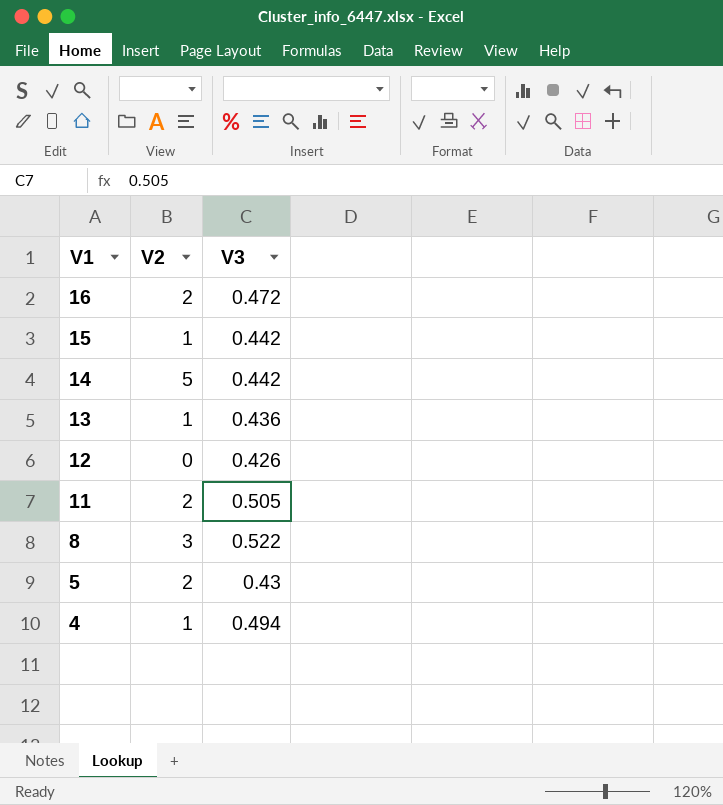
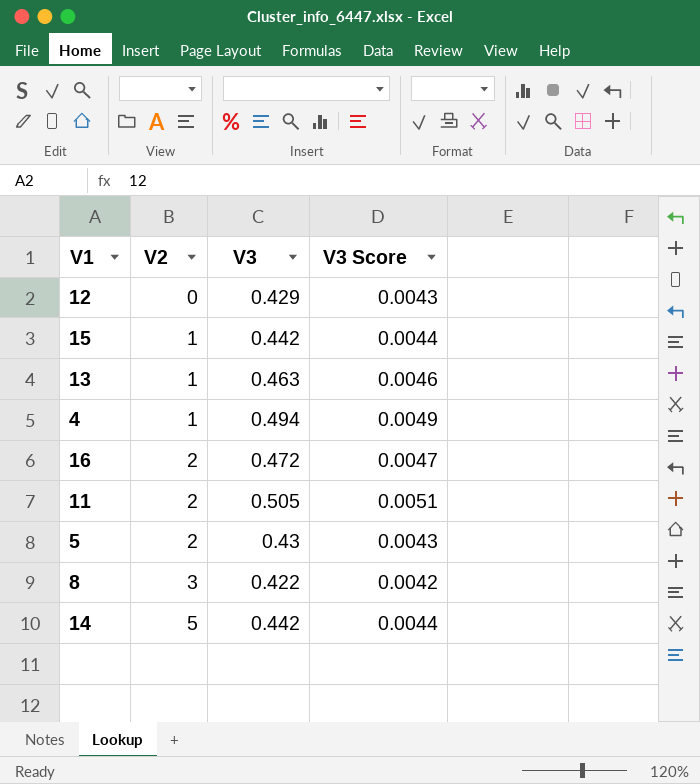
row order: V1 descending -> V2 ascending
column V3 Score | formula: none -> [V3] * 0.01
12 | V3: 0.426 -> 0.429
13 | V3: 0.436 -> 0.463
8 | V3: 0.522 -> 0.422

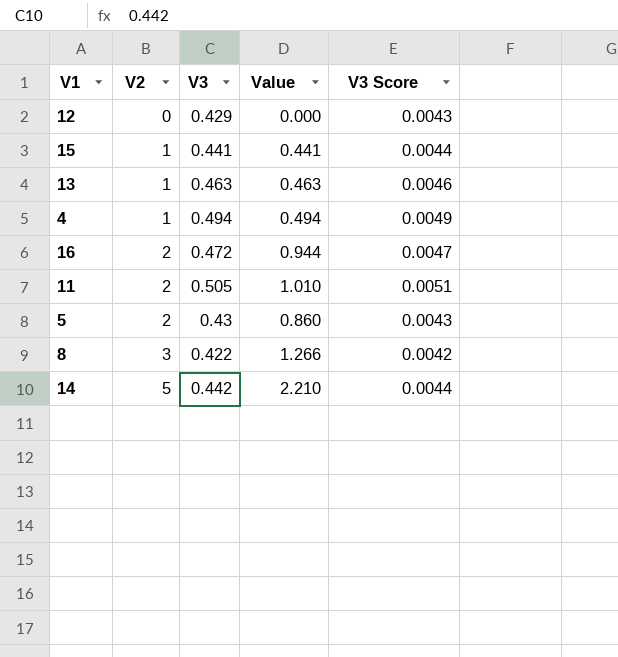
column Value | formula: none -> [V2] * [V3]
15 | V3: 0.442 -> 0.441

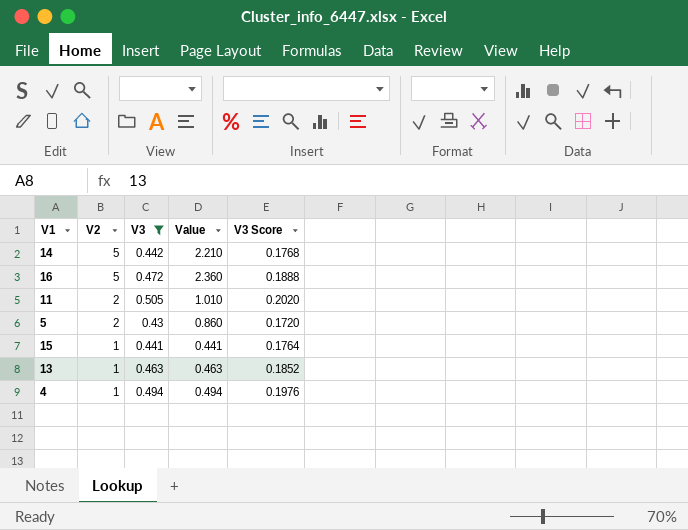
filter: none -> V3 >= 0.43
row order: V2 ascending -> V2 descending
column V3 Score | formula: [V3] * 0.01 -> [V3] * 0.4
16 | V2: 2 -> 5
16 | Value: 0.944 -> 2.360

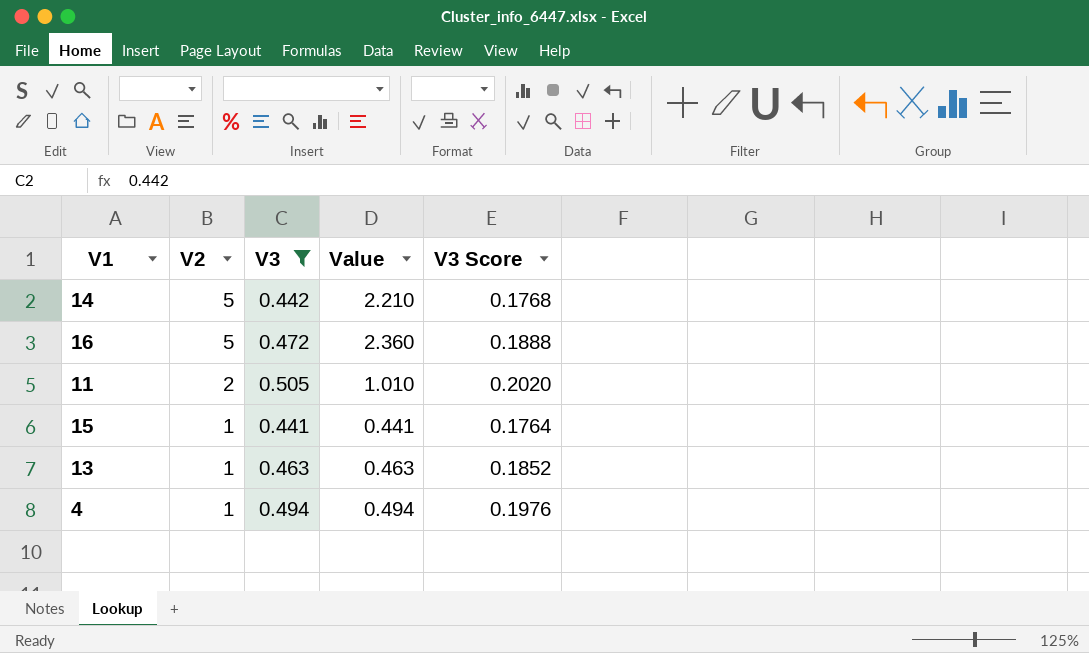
row 5: 2 | 0.43 | 0.860 | 0.1720 -> none

